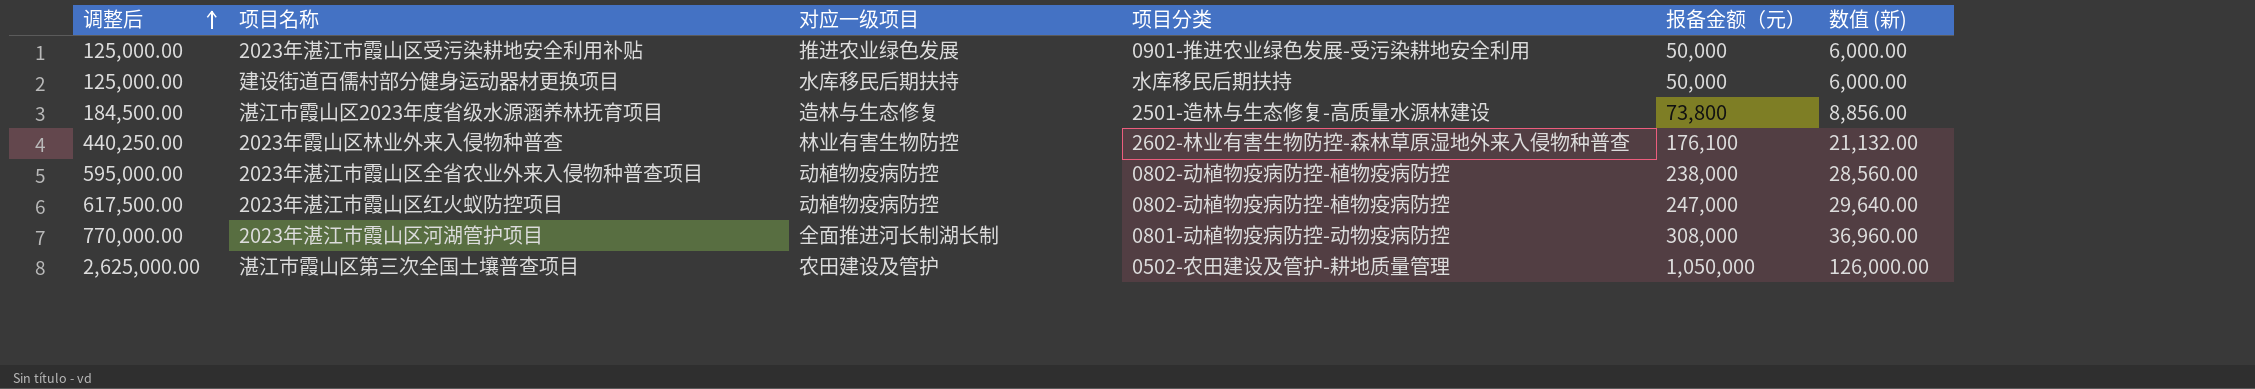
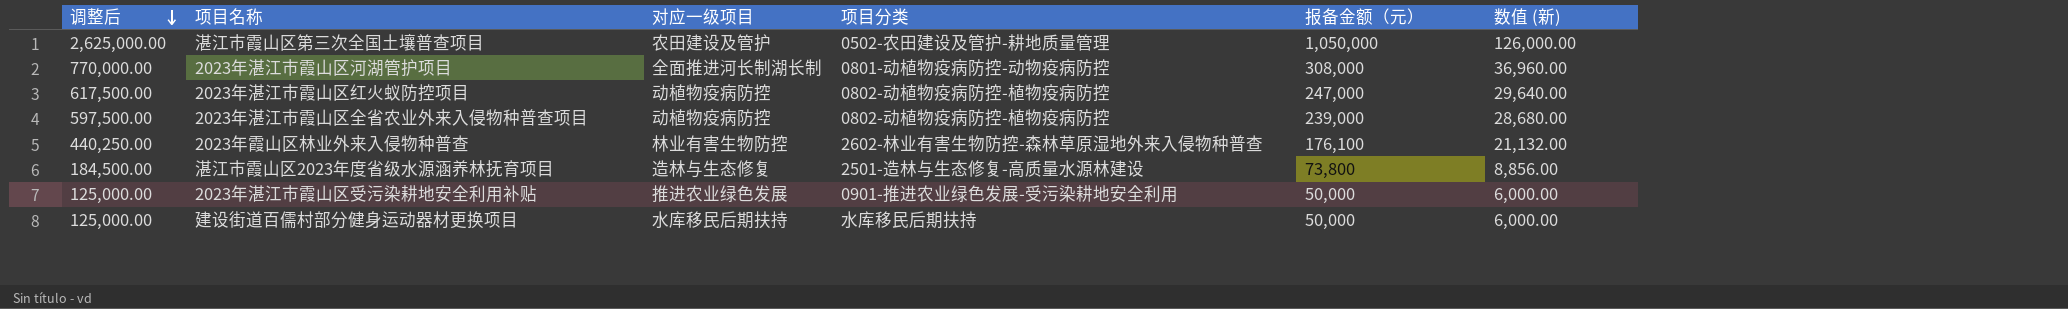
row order: 调整后 ascending -> 调整后 descending
2023年湛江市霞山区全省农业外来入侵物种普查项目 | 调整后: 595,000.00 -> 597,500.00
2023年湛江市霞山区全省农业外来入侵物种普查项目 | 报备金额（元）: 238,000 -> 239,000
2023年湛江市霞山区全省农业外来入侵物种普查项目 | 数值 (新): 28,560.00 -> 28,680.00

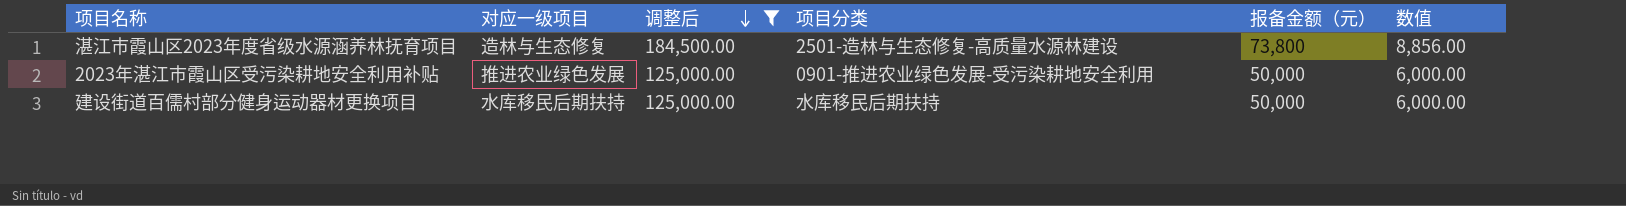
filter: none -> 调整后 <= 184,500.00
column 调整后 | position: 1 -> 3
column name: 数值 (新) -> 数值

